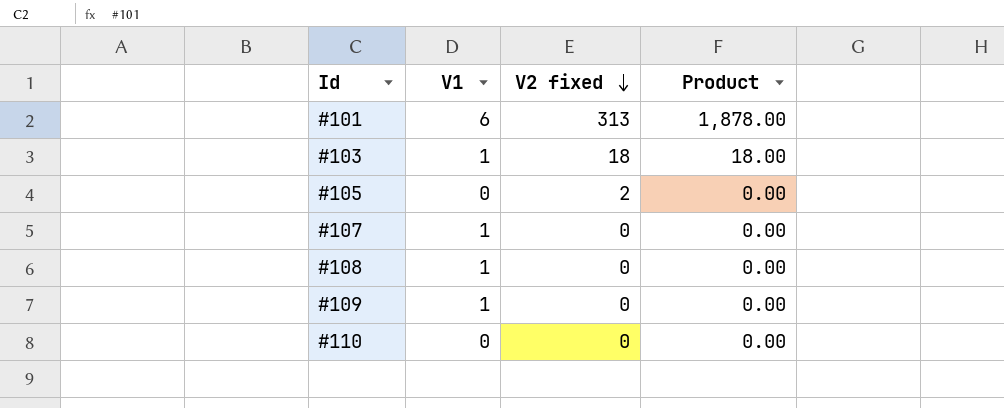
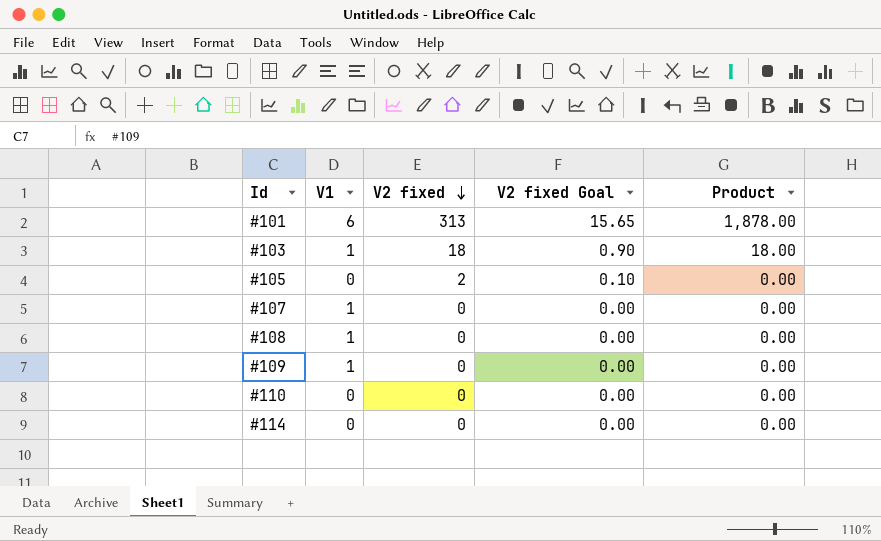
column V2 fixed Goal | formula: none -> [V2 fixed] * 0.05
row #114: none -> 0 | 0 | 0.00 | 0.00

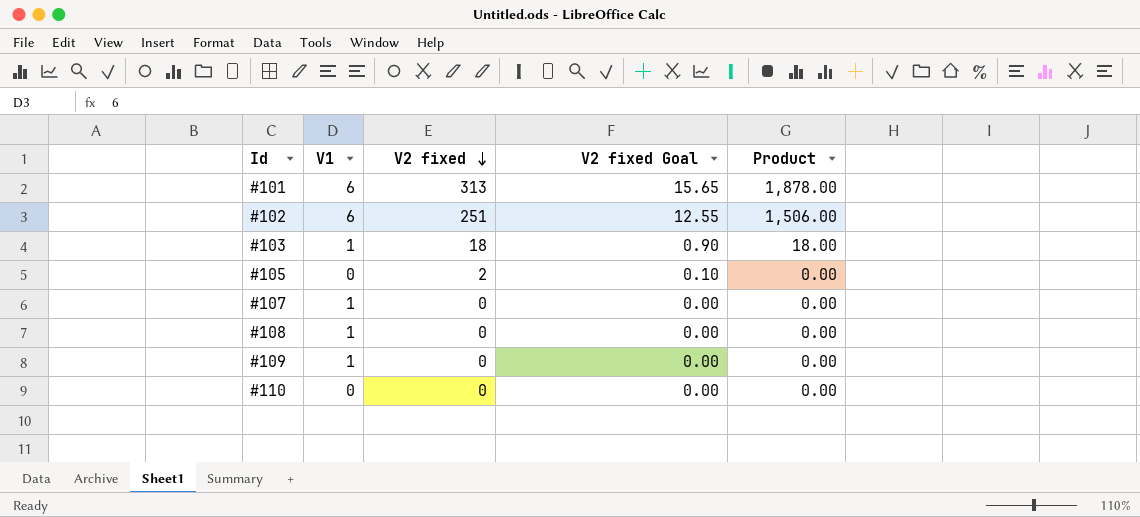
row #114: 0 | 0 | 0.00 | 0.00 -> none
row #102: none -> 6 | 251 | 12.55 | 1,506.00

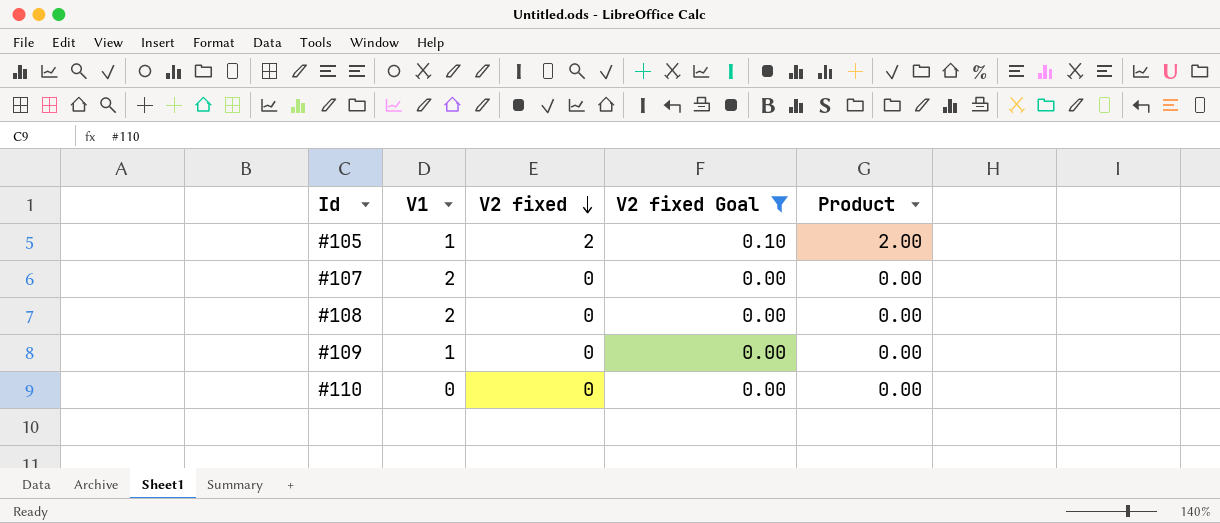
filter: none -> V2 fixed Goal <= 0.10
#105 | V1: 0 -> 1
#105 | Product: 0.00 -> 2.00
#107 | V1: 1 -> 2
#108 | V1: 1 -> 2

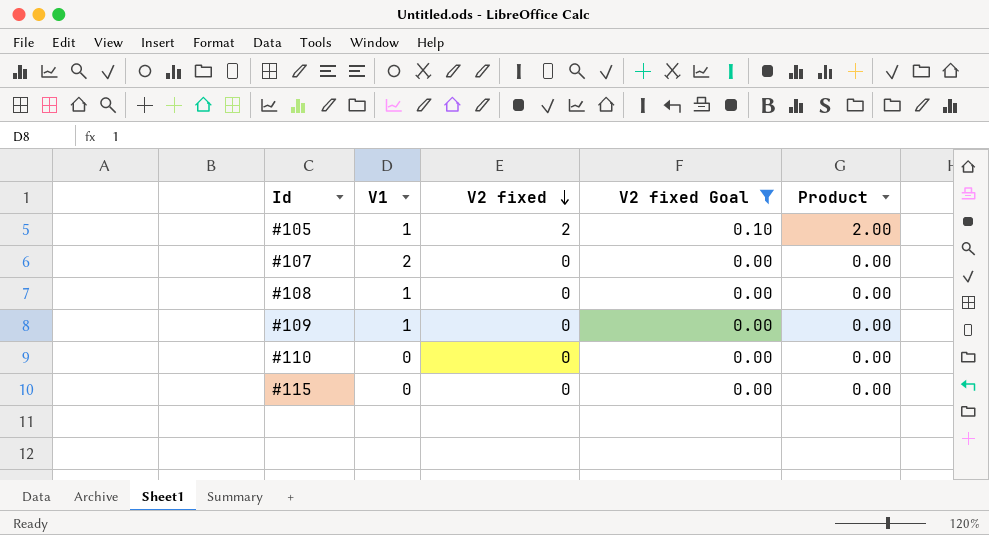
#108 | V1: 2 -> 1
row #115: none -> 0 | 0 | 0.00 | 0.00

